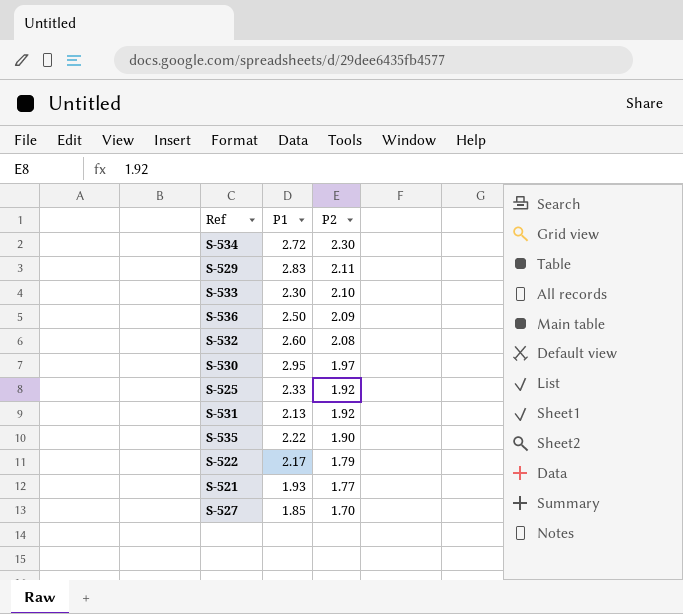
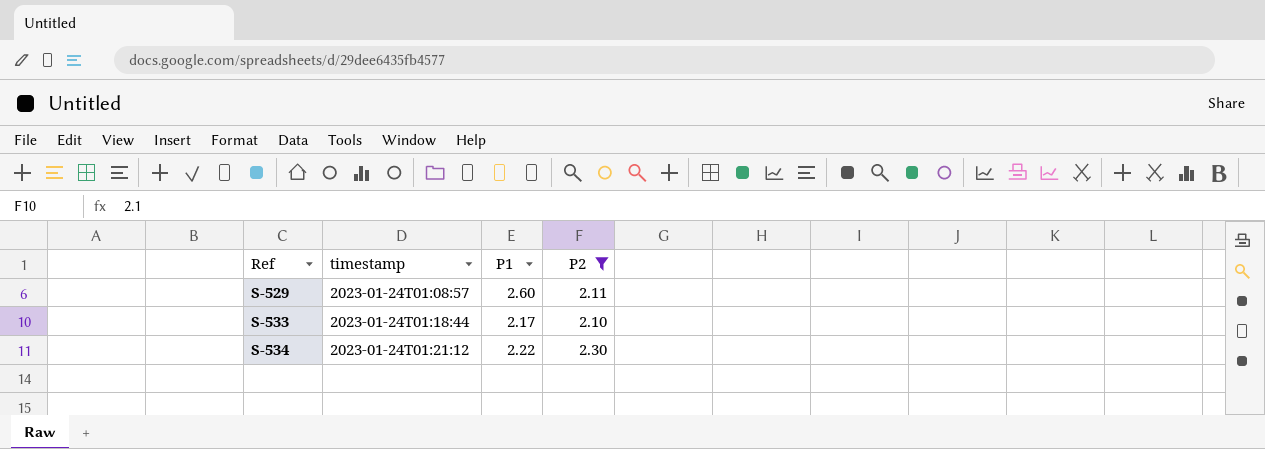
filter: none -> P2 >= 2.10
row order: P2 descending -> Ref ascending
column timestamp | position: none -> 2
S-529 | P1: 2.83 -> 2.60
S-533 | P1: 2.30 -> 2.17
S-534 | P1: 2.72 -> 2.22

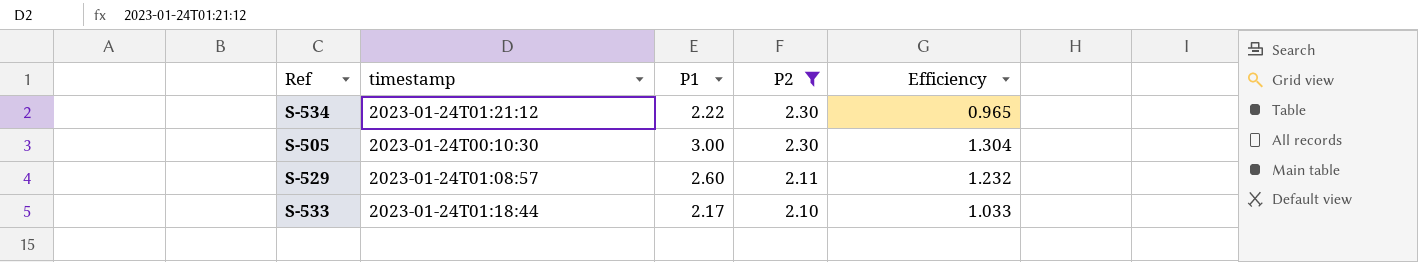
row order: Ref ascending -> P2 descending
column Efficiency | formula: none -> [P1] / [P2]
row S-505: none -> 2023-01-24T00:10:30 | 3.00 | 2.30 | 1.304

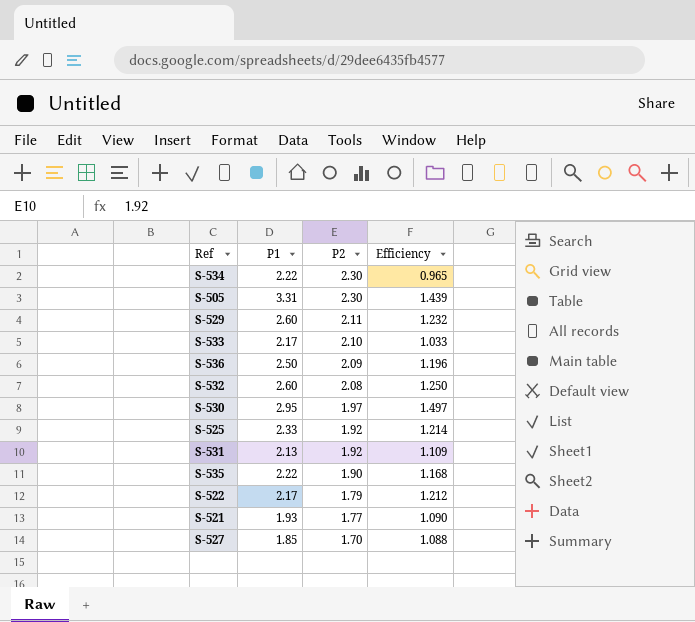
filter: P2 >= 2.10 -> none
column timestamp | position: 2 -> none
S-505 | P1: 3.00 -> 3.31
S-505 | Efficiency: 1.304 -> 1.439

